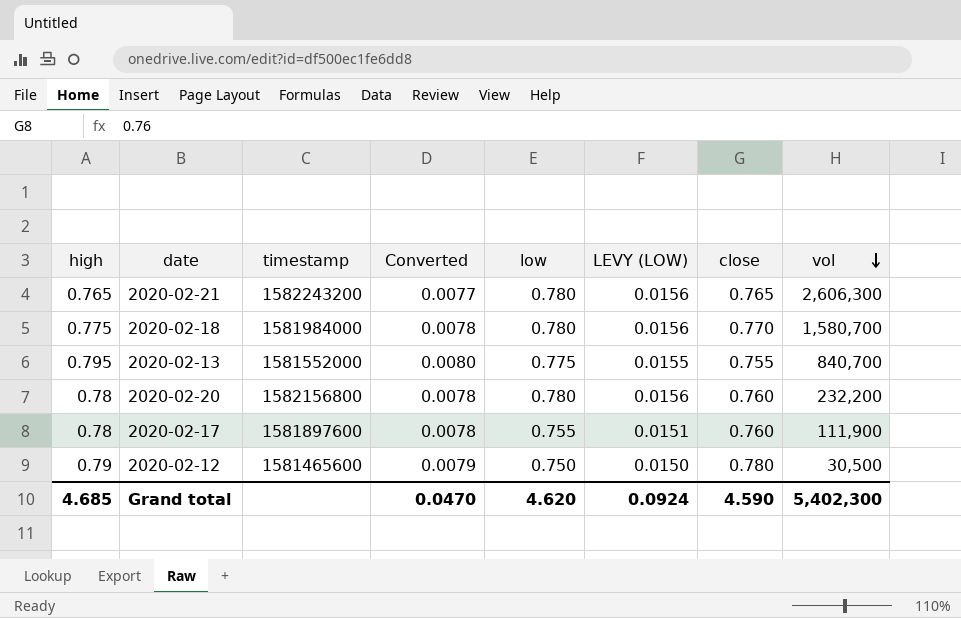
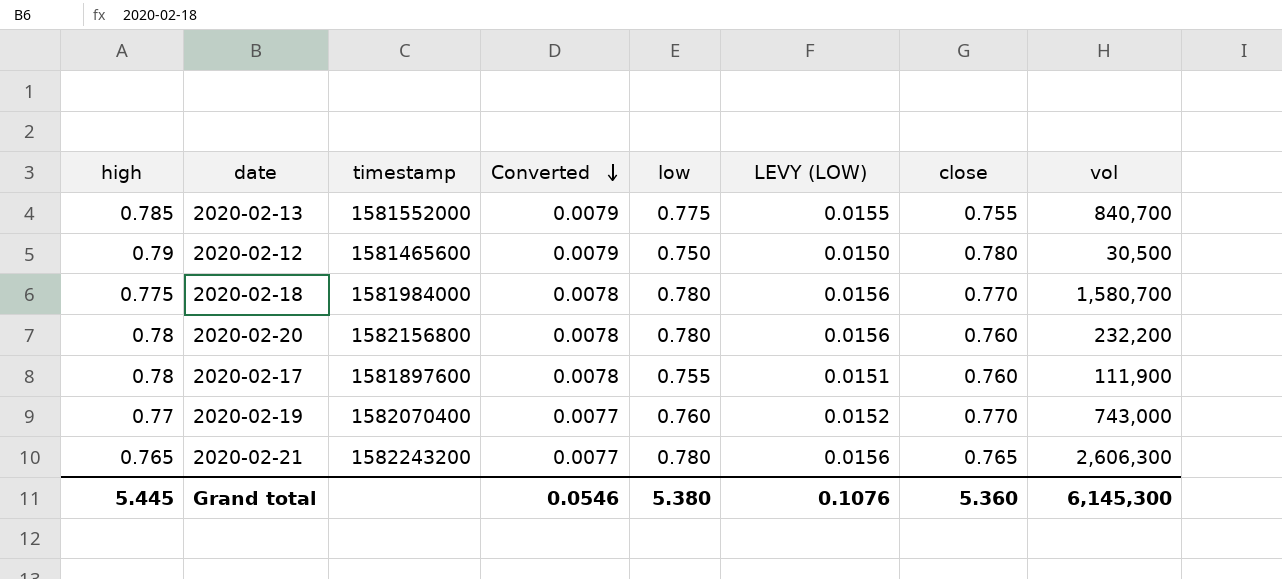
row order: vol descending -> Converted descending
2020-02-13 | high: 0.795 -> 0.785
2020-02-13 | Converted: 0.0080 -> 0.0079
row 2020-02-19: none -> 0.77 | 1582070400 | 0.0077 | 0.760 | 0.0152 | 0.770 | 743,000
Grand total | high: 4.685 -> 5.445
Grand total | Converted: 0.0470 -> 0.0546
Grand total | low: 4.620 -> 5.380
Grand total | LEVY (LOW): 0.0924 -> 0.1076
Grand total | close: 4.590 -> 5.360
Grand total | vol: 5,402,300 -> 6,145,300

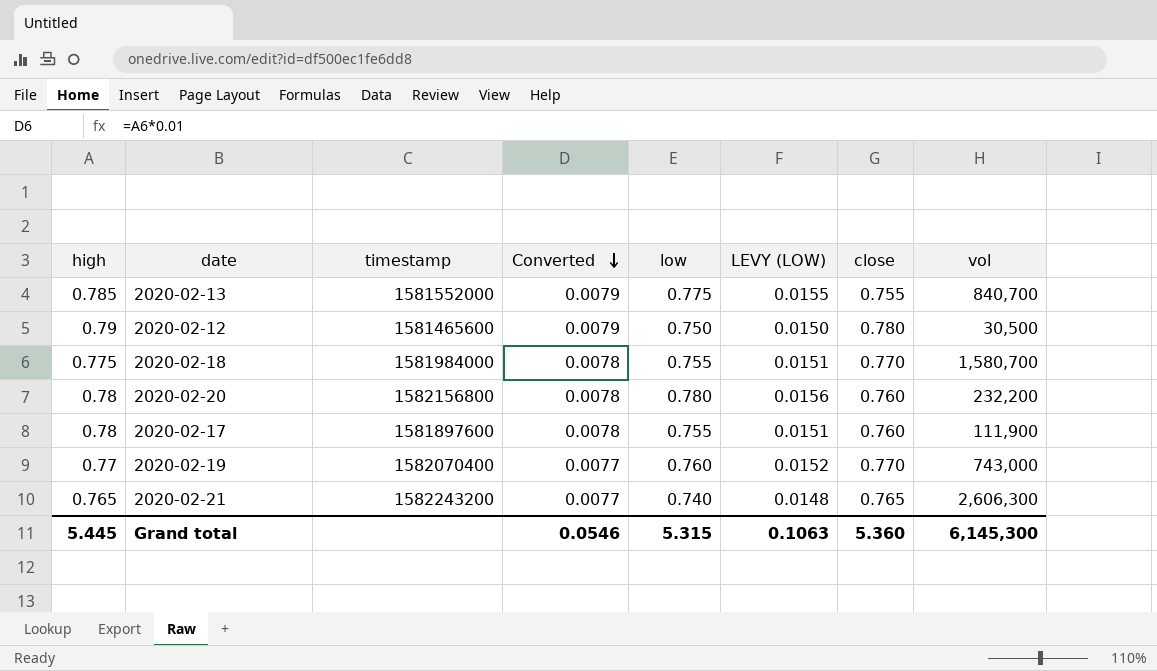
2020-02-18 | low: 0.780 -> 0.755
2020-02-18 | LEVY (LOW): 0.0156 -> 0.0151
2020-02-21 | low: 0.780 -> 0.740
2020-02-21 | LEVY (LOW): 0.0156 -> 0.0148
Grand total | low: 5.380 -> 5.315
Grand total | LEVY (LOW): 0.1076 -> 0.1063

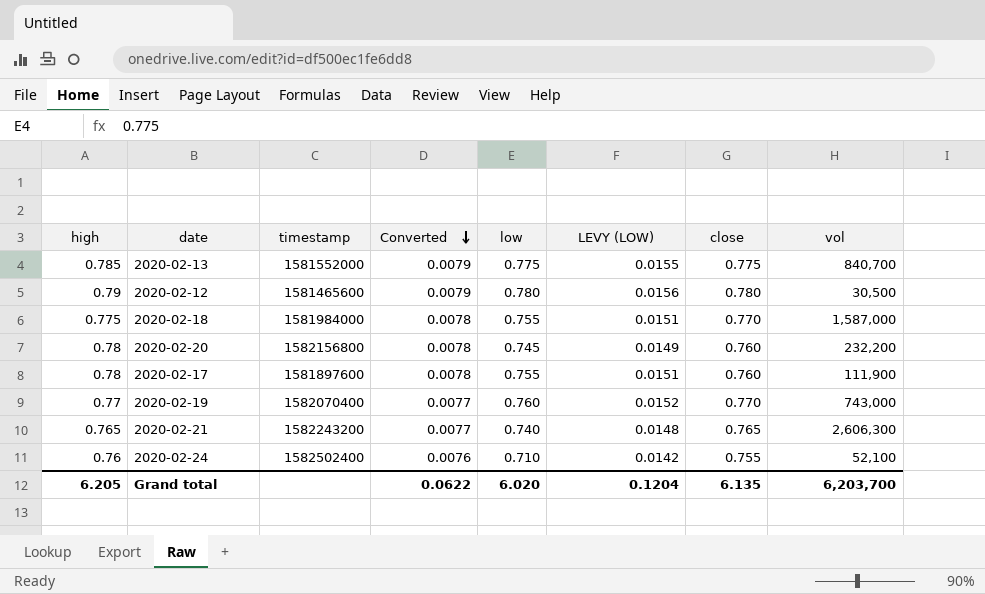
2020-02-13 | close: 0.755 -> 0.775
2020-02-12 | low: 0.750 -> 0.780
2020-02-12 | LEVY (LOW): 0.0150 -> 0.0156
2020-02-18 | vol: 1,580,700 -> 1,587,000
2020-02-20 | low: 0.780 -> 0.745
2020-02-20 | LEVY (LOW): 0.0156 -> 0.0149
row 2020-02-24: none -> 0.76 | 1582502400 | 0.0076 | 0.710 | 0.0142 | 0.755 | 52,100
Grand total | high: 5.445 -> 6.205
Grand total | Converted: 0.0546 -> 0.0622
Grand total | low: 5.315 -> 6.020
Grand total | LEVY (LOW): 0.1063 -> 0.1204
Grand total | close: 5.360 -> 6.135
Grand total | vol: 6,145,300 -> 6,203,700

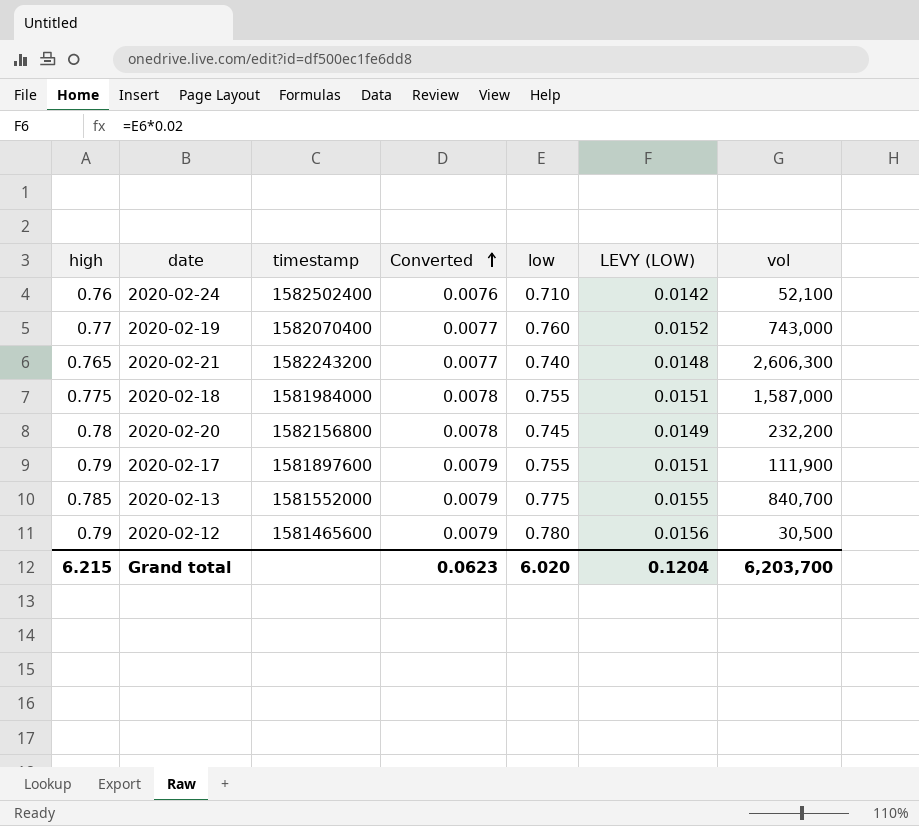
row order: Converted descending -> Converted ascending
column close | position: 7 -> none
2020-02-17 | high: 0.78 -> 0.79
2020-02-17 | Converted: 0.0078 -> 0.0079
Grand total | high: 6.205 -> 6.215
Grand total | Converted: 0.0622 -> 0.0623

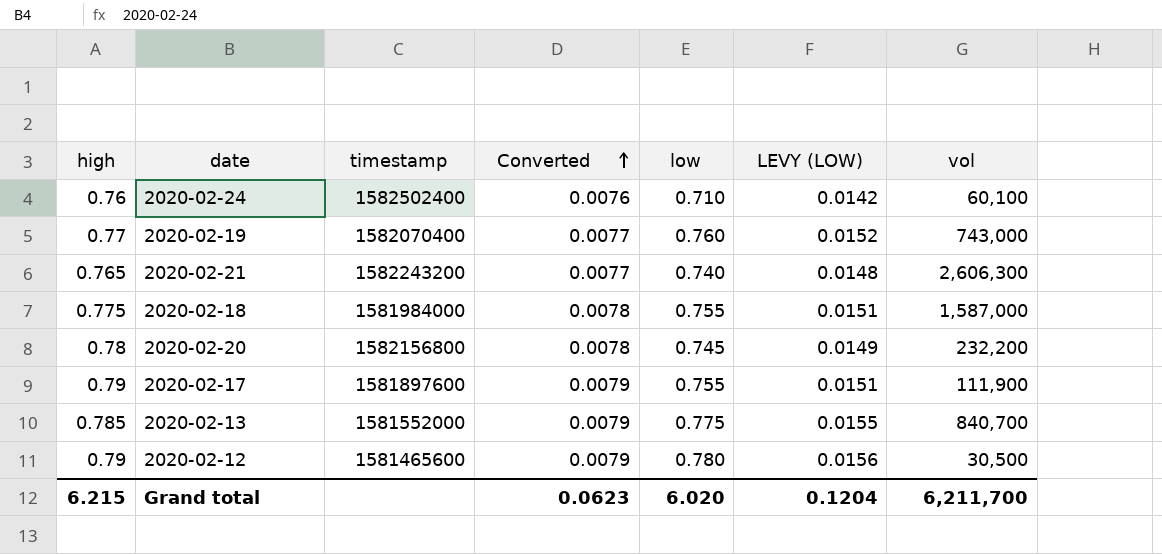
2020-02-24 | vol: 52,100 -> 60,100
Grand total | vol: 6,203,700 -> 6,211,700

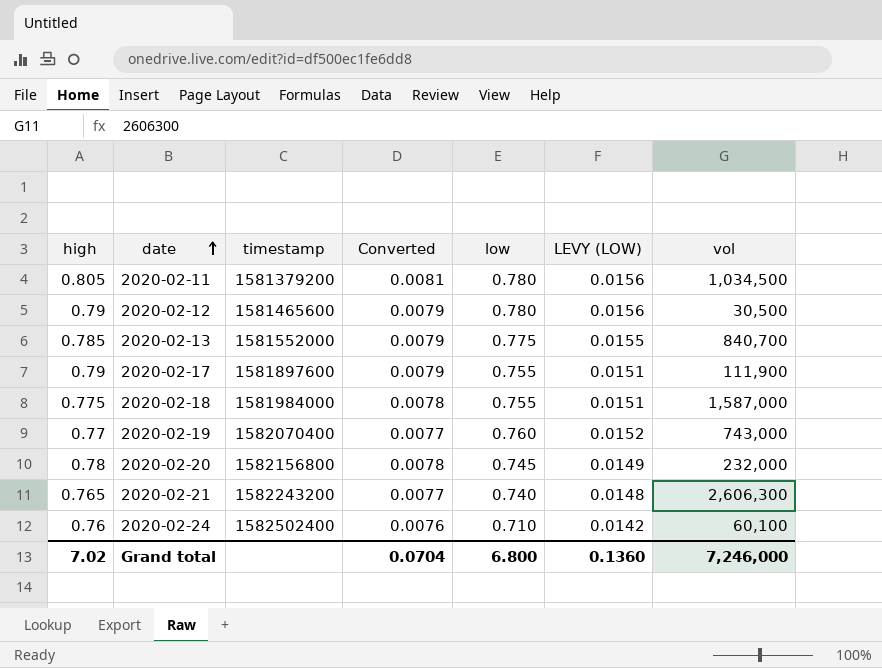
row order: Converted ascending -> date ascending
row 2020-02-11: none -> 0.805 | 1581379200 | 0.0081 | 0.780 | 0.0156 | 1,034,500
2020-02-20 | vol: 232,200 -> 232,000
Grand total | high: 6.215 -> 7.02
Grand total | Converted: 0.0623 -> 0.0704
Grand total | low: 6.020 -> 6.800
Grand total | LEVY (LOW): 0.1204 -> 0.1360
Grand total | vol: 6,211,700 -> 7,246,000

